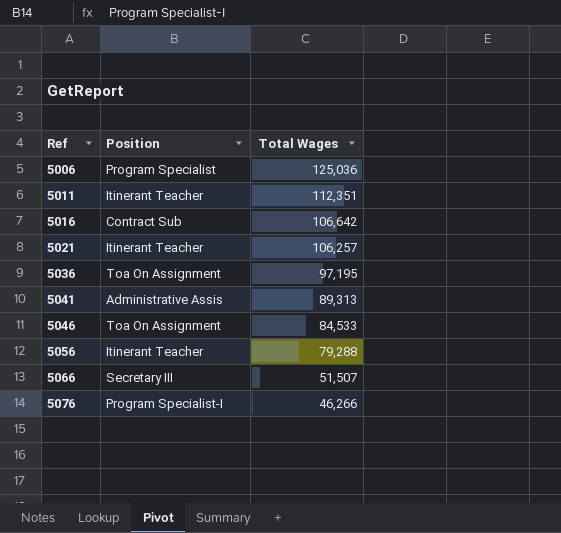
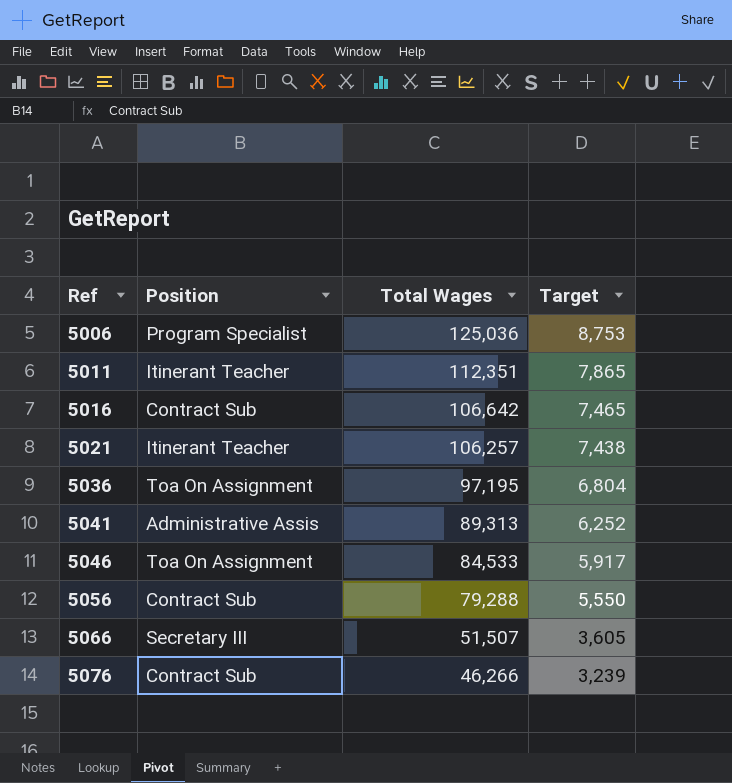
column Target | formula: none -> [Total Wages] * 0.07
5056 | Position: Itinerant Teacher -> Contract Sub
5076 | Position: Program Specialist-I -> Contract Sub

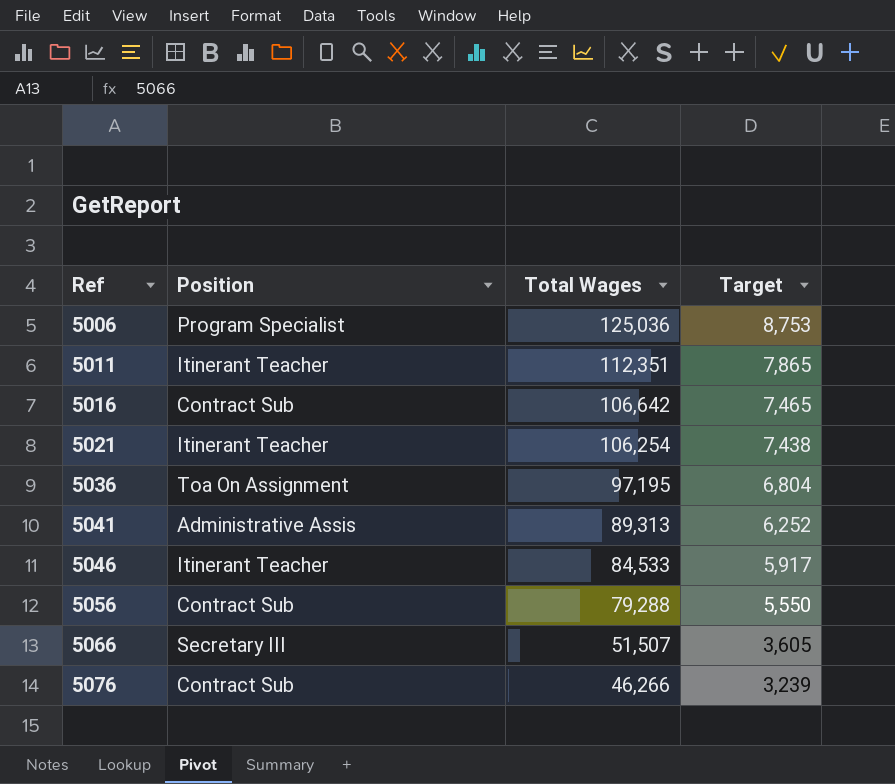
5021 | Total Wages: 106,257 -> 106,254
5046 | Position: Toa On Assignment -> Itinerant Teacher

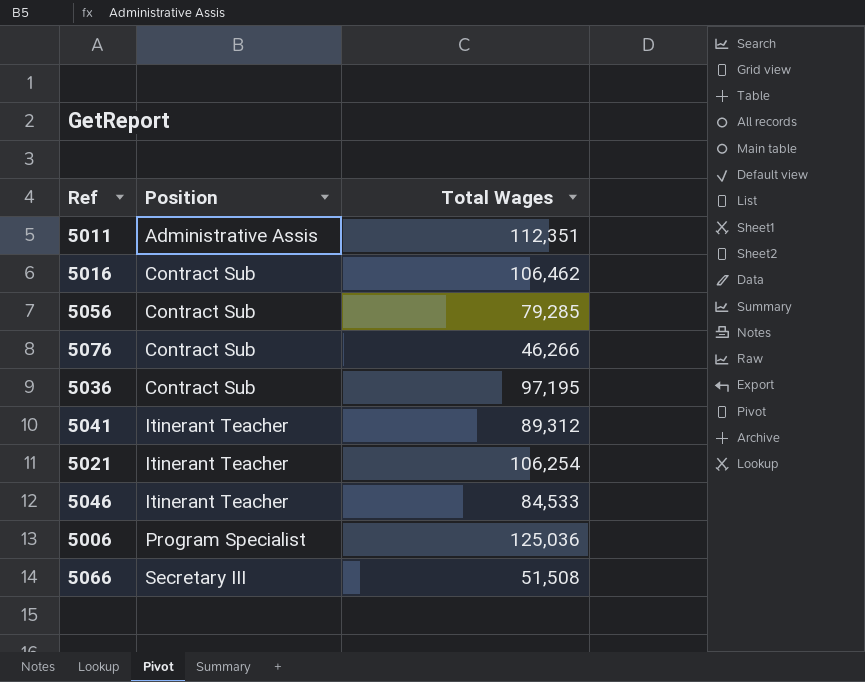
row order: Ref ascending -> Position ascending
column Target | formula: [Total Wages] * 0.07 -> none
5011 | Position: Itinerant Teacher -> Administrative Assis
5016 | Total Wages: 106,642 -> 106,462
5056 | Total Wages: 79,288 -> 79,285
5036 | Position: Toa On Assignment -> Contract Sub
5041 | Position: Administrative Assis -> Itinerant Teacher
5041 | Total Wages: 89,313 -> 89,312
5066 | Total Wages: 51,507 -> 51,508

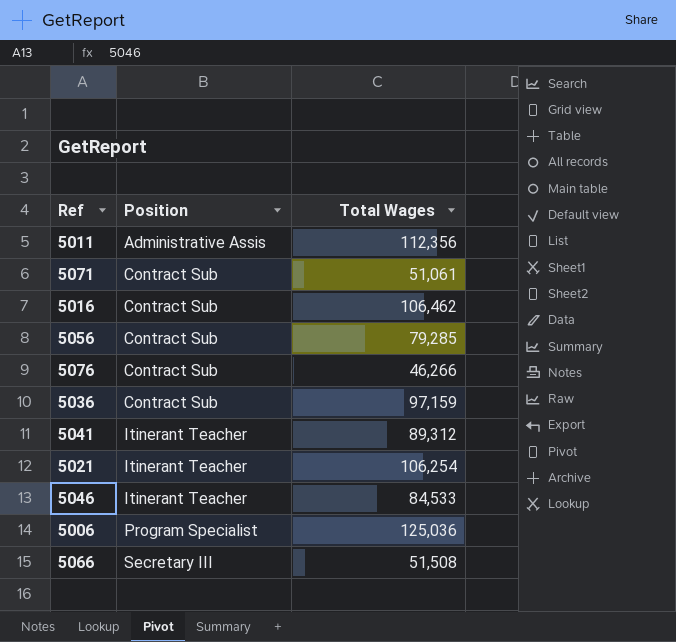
5011 | Total Wages: 112,351 -> 112,356
row 5071: none -> Contract Sub | 51,061
5036 | Total Wages: 97,195 -> 97,159

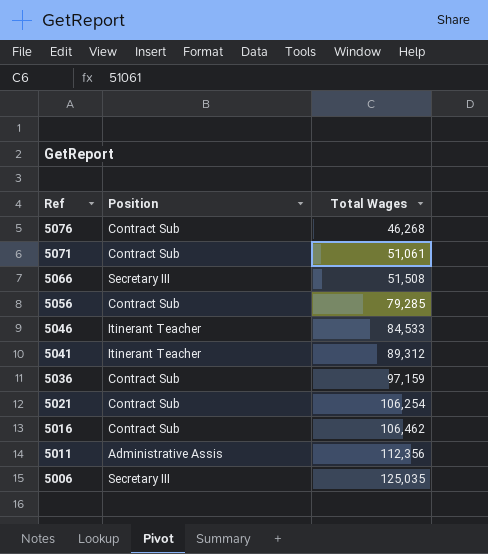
row order: Position ascending -> Ref descending
5076 | Total Wages: 46,266 -> 46,268
5021 | Position: Itinerant Teacher -> Contract Sub
5006 | Position: Program Specialist -> Secretary III
5006 | Total Wages: 125,036 -> 125,035

